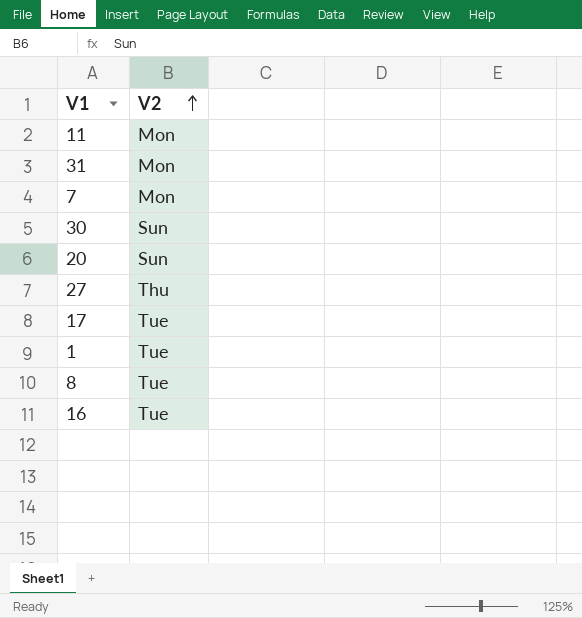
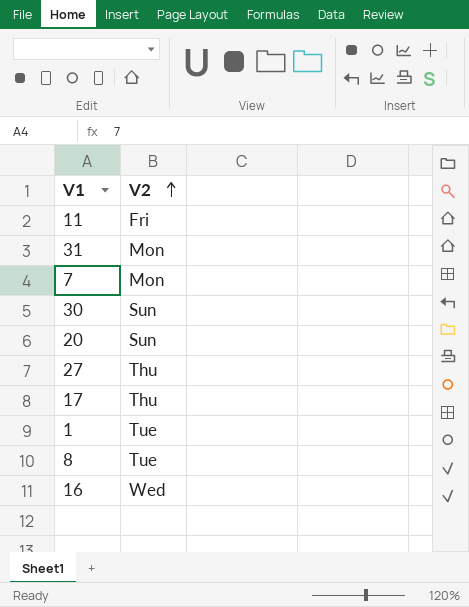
11 | V2: Mon -> Fri
17 | V2: Tue -> Thu
16 | V2: Tue -> Wed

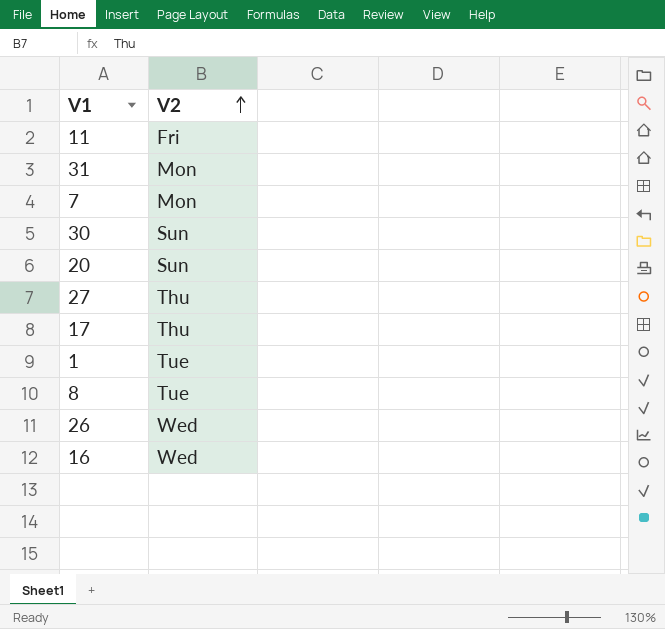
row 26: none -> Wed

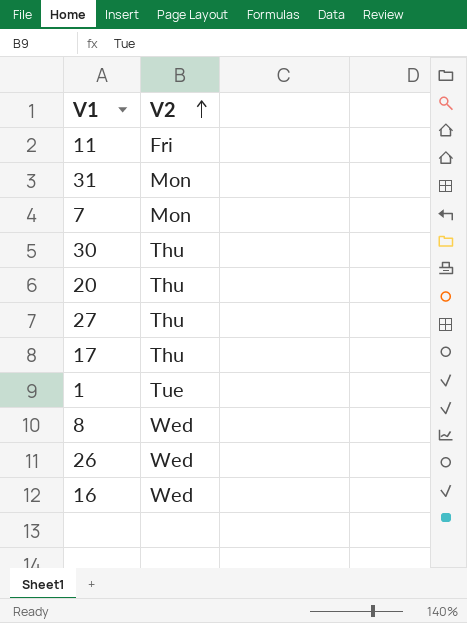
30 | V2: Sun -> Thu
20 | V2: Sun -> Thu
8 | V2: Tue -> Wed

